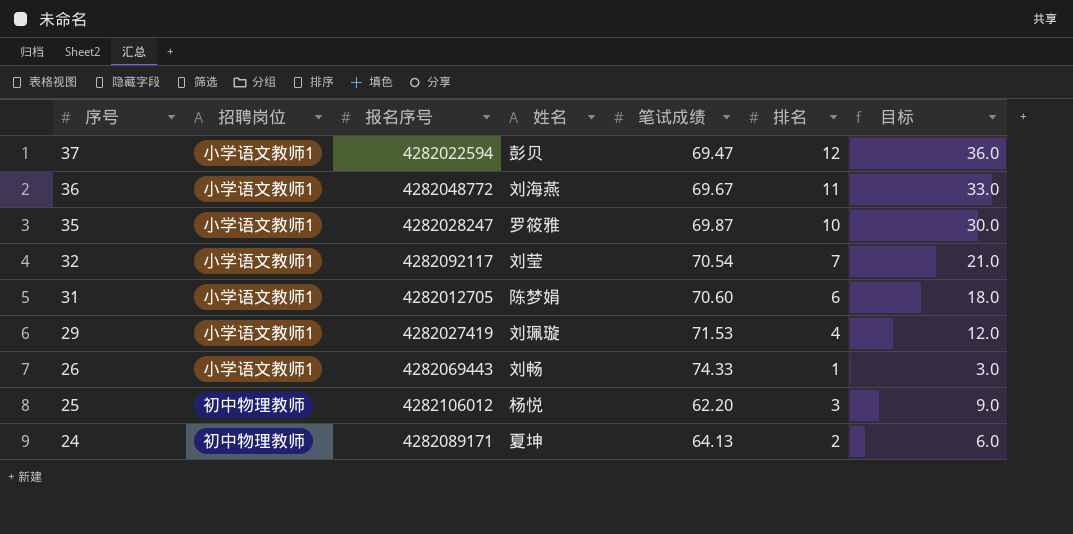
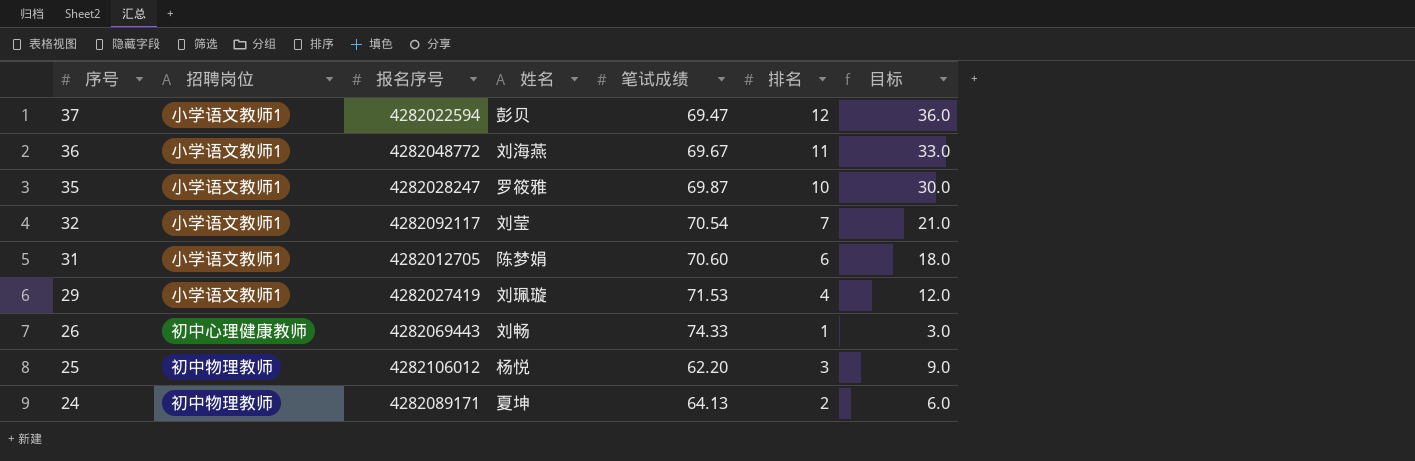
26 | 招聘岗位: 小学语文教师1 -> 初中心理健康教师

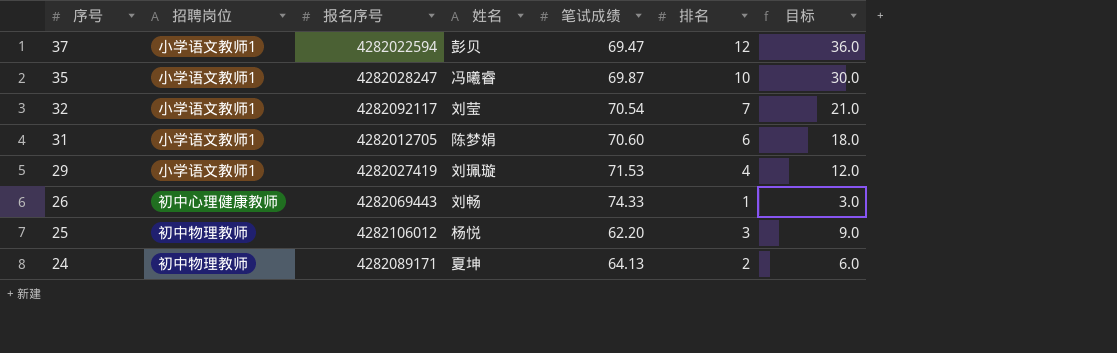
row 36: 小学语文教师1 | 4282048772 | 刘海燕 | 69.67 | 11 | 33.0 -> none
35 | 姓名: 罗筱雅 -> 冯曦睿

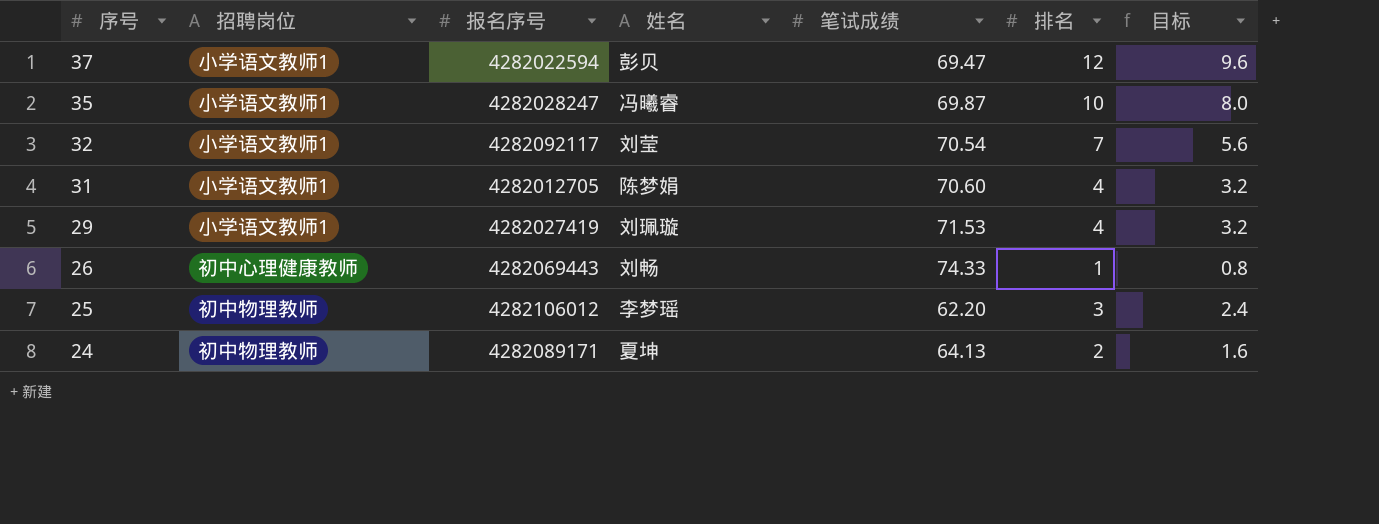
column 目标 | formula: [排名] * 3 -> [排名] * 0.8
31 | 排名: 6 -> 4
25 | 姓名: 杨悦 -> 李梦瑶

